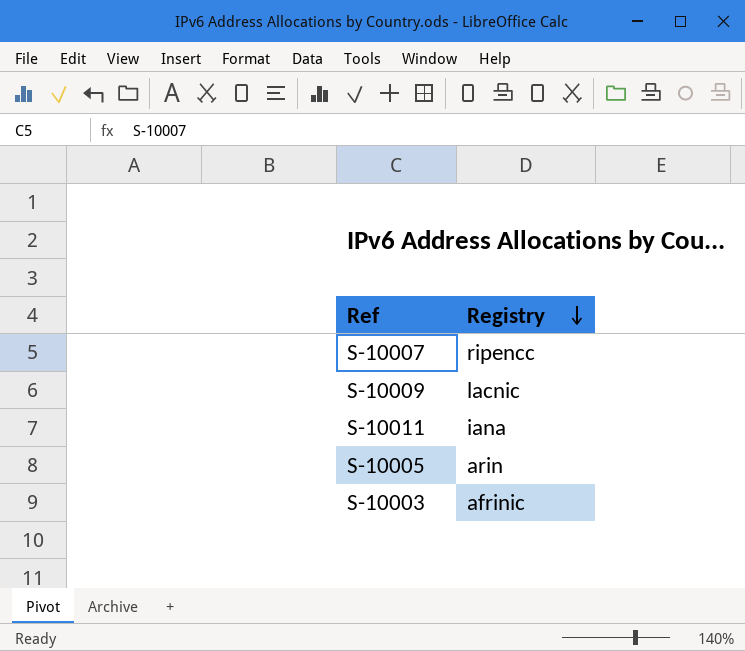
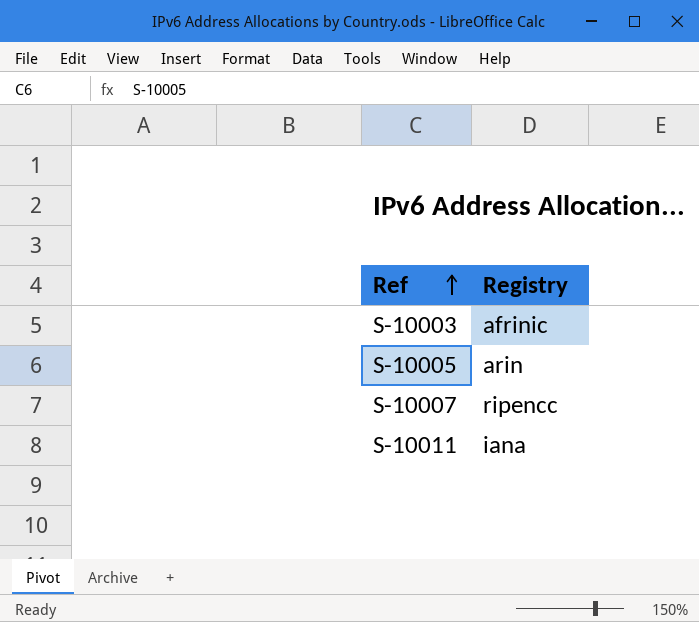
row order: Registry descending -> Ref ascending
row S-10009: lacnic -> none

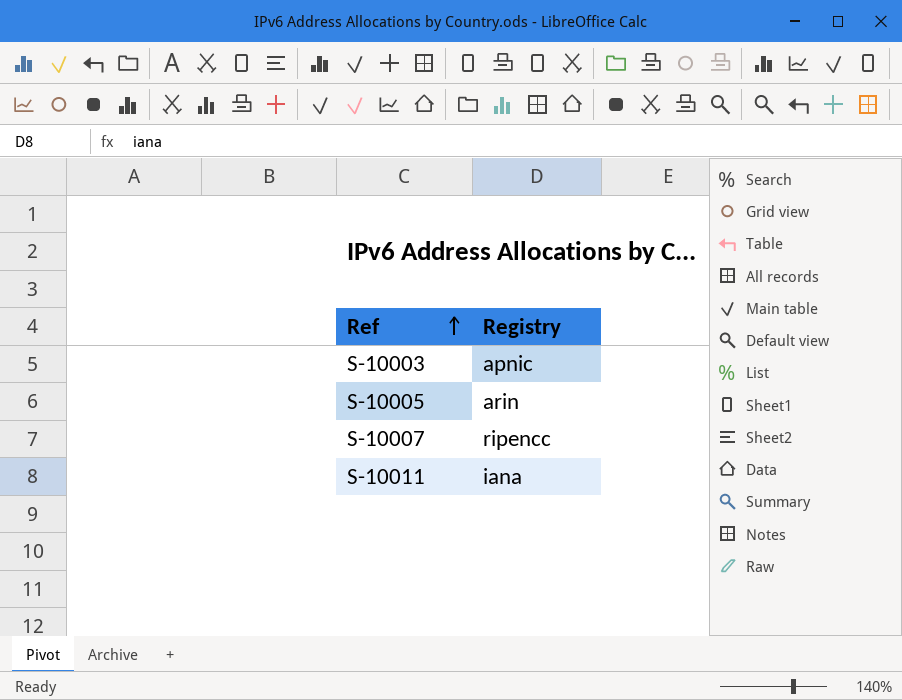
S-10003 | Registry: afrinic -> apnic

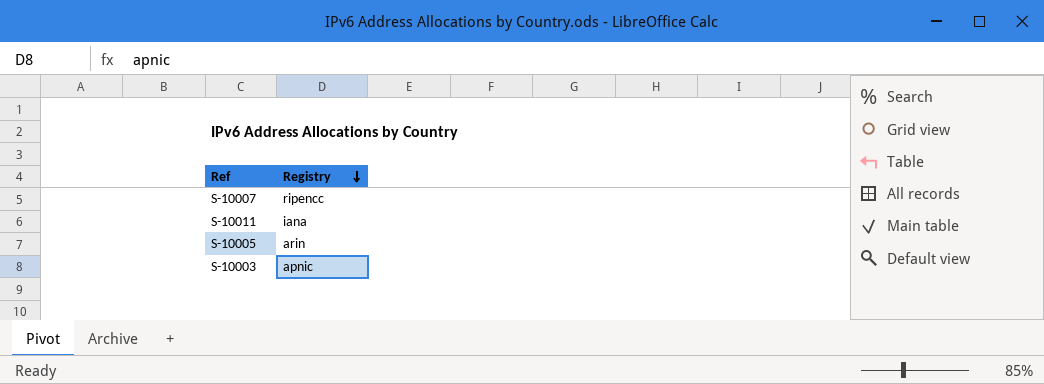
row order: Ref ascending -> Registry descending

